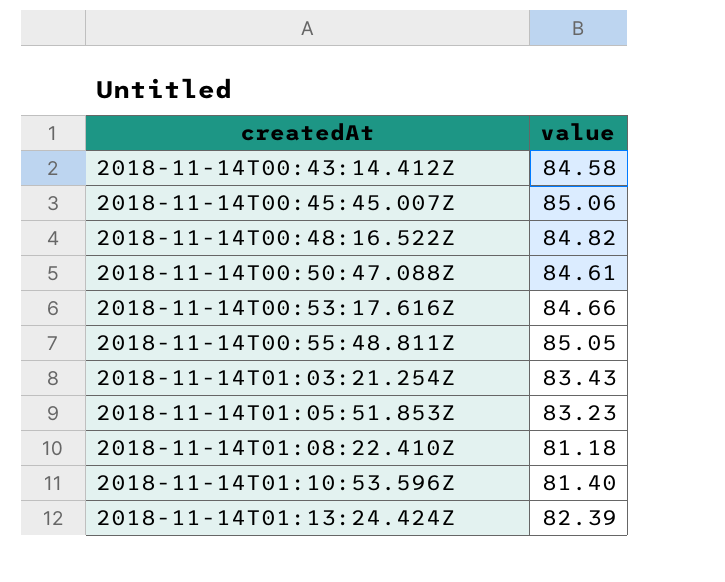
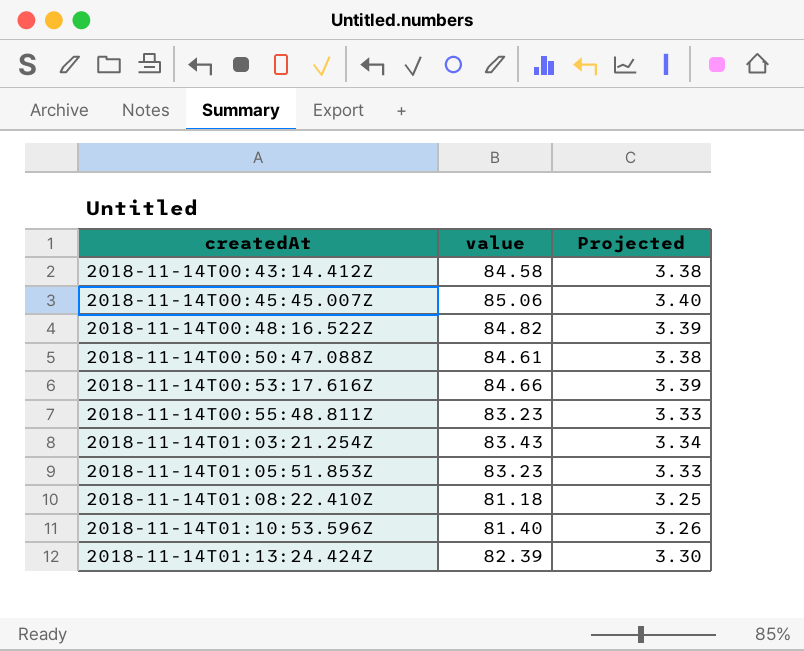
column Projected | formula: none -> [value] * 0.04
2018-11-14T00:55:48.811Z | value: 85.05 -> 83.23

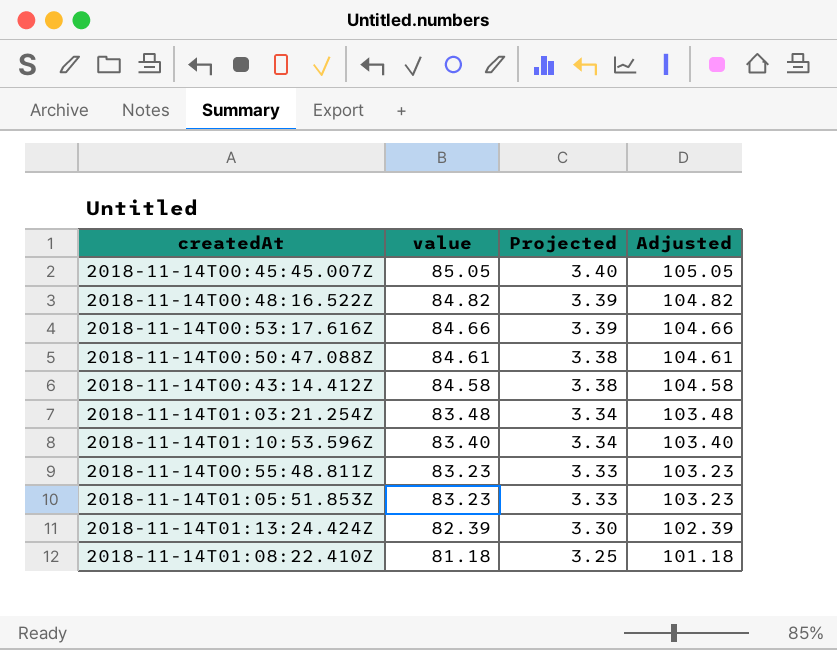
row order: createdAt ascending -> value descending
column Adjusted | formula: none -> [value] + 20
2018-11-14T00:45:45.007Z | value: 85.06 -> 85.05
2018-11-14T01:03:21.254Z | value: 83.43 -> 83.48
2018-11-14T01:10:53.596Z | value: 81.40 -> 83.40
2018-11-14T01:10:53.596Z | Projected: 3.26 -> 3.34

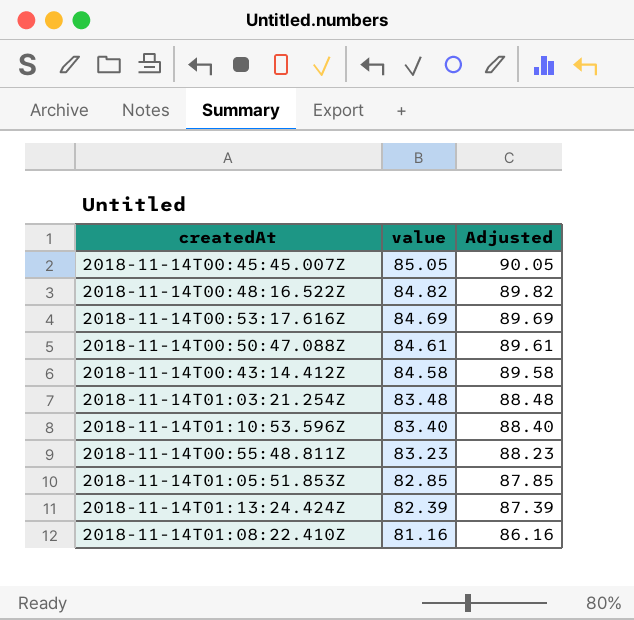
column Projected | formula: [value] * 0.04 -> none
column Adjusted | formula: [value] + 20 -> [value] + 5
2018-11-14T00:53:17.616Z | value: 84.66 -> 84.69
2018-11-14T01:05:51.853Z | value: 83.23 -> 82.85
2018-11-14T01:08:22.410Z | value: 81.18 -> 81.16

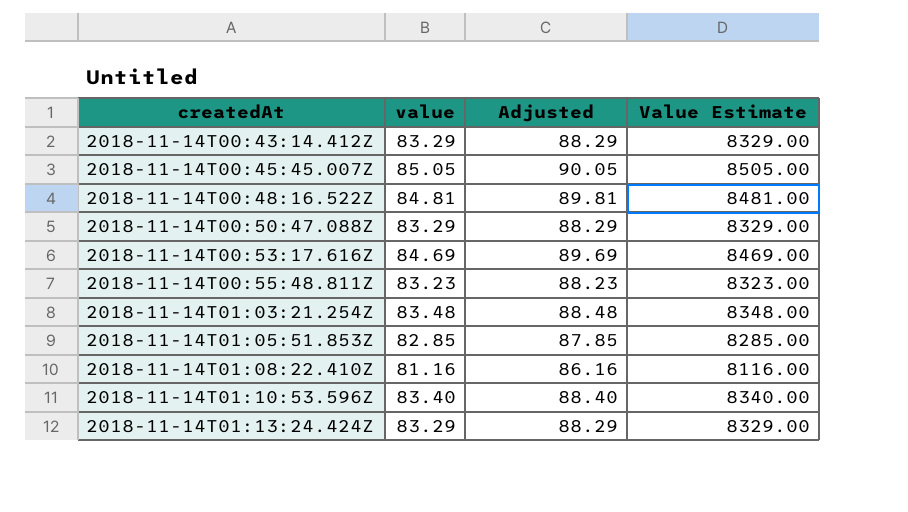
row order: value descending -> createdAt ascending
column Value Estimate | formula: none -> [value] * 100
2018-11-14T00:43:14.412Z | value: 84.58 -> 83.29
2018-11-14T00:43:14.412Z | Adjusted: 89.58 -> 88.29
2018-11-14T00:48:16.522Z | value: 84.82 -> 84.81
2018-11-14T00:48:16.522Z | Adjusted: 89.82 -> 89.81
2018-11-14T00:50:47.088Z | value: 84.61 -> 83.29
2018-11-14T00:50:47.088Z | Adjusted: 89.61 -> 88.29
2018-11-14T01:13:24.424Z | value: 82.39 -> 83.29
2018-11-14T01:13:24.424Z | Adjusted: 87.39 -> 88.29

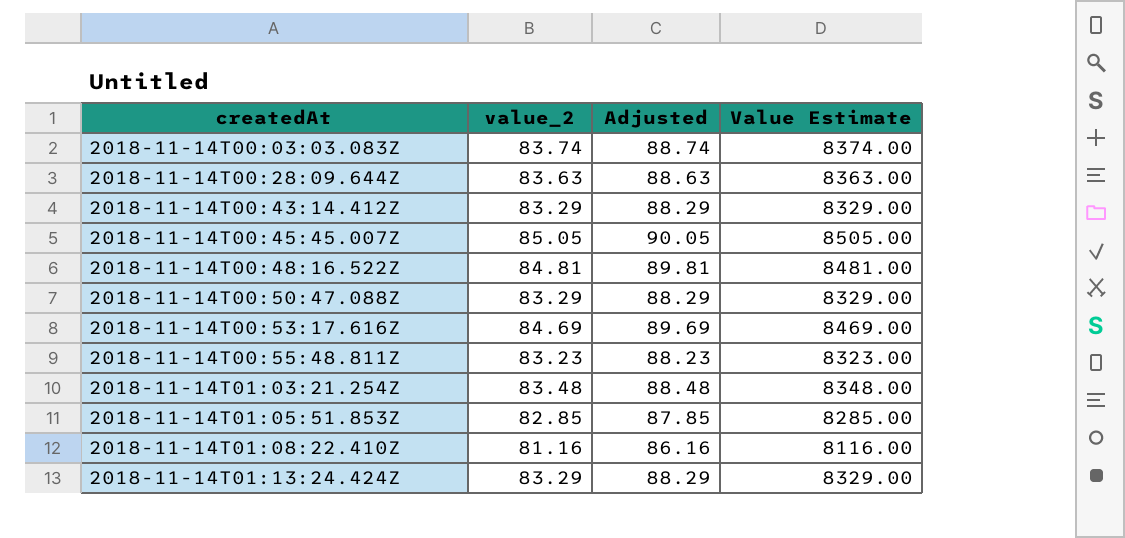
column name: value -> value_2
row 2018-11-14T01:10:53.596Z: 83.40 | 88.40 | 8340.00 -> none
row 2018-11-14T00:03:03.083Z: none -> 83.74 | 88.74 | 8374.00
row 2018-11-14T00:28:09.644Z: none -> 83.63 | 88.63 | 8363.00

